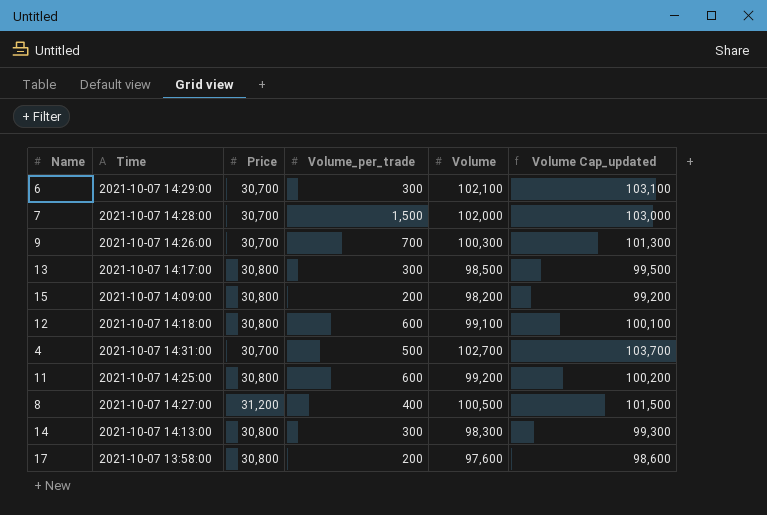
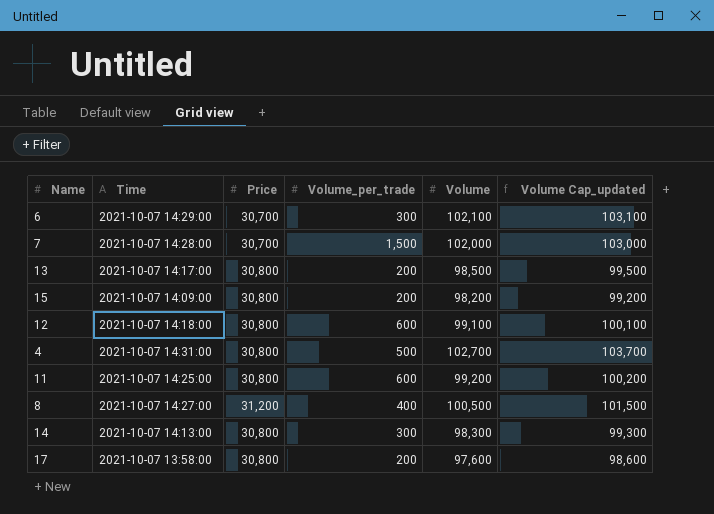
row 9: 2021-10-07 14:26:00 | 30,700 | 700 | 100,300 | 101,300 -> none
13 | Volume_per_trade: 300 -> 200
4 | Price: 30,700 -> 30,800

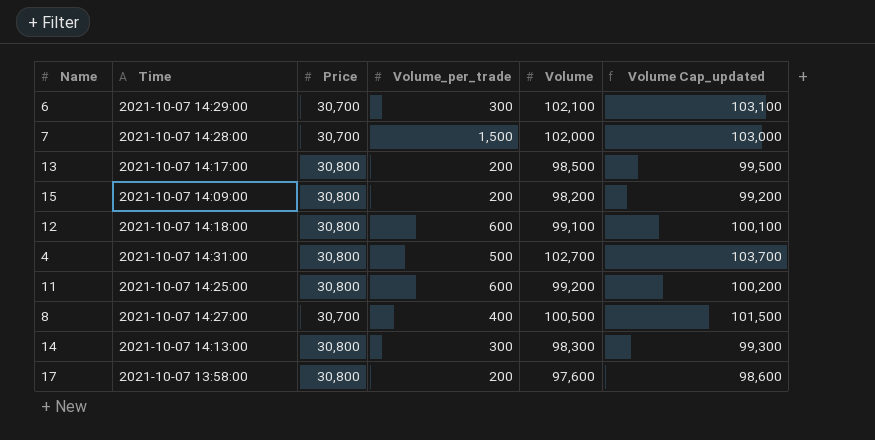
8 | Price: 31,200 -> 30,700

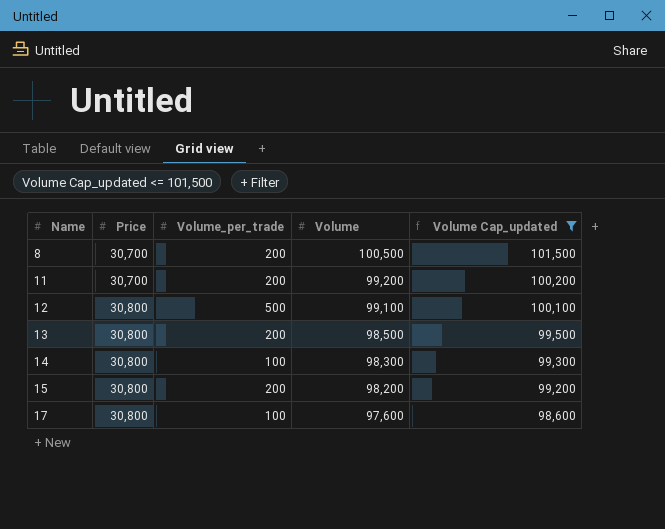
filter: none -> Volume Cap_updated <= 101,500
row order: none -> Name ascending
column Time | position: 2 -> none
8 | Volume_per_trade: 400 -> 200
11 | Price: 30,800 -> 30,700
11 | Volume_per_trade: 600 -> 200
12 | Volume_per_trade: 600 -> 500
14 | Volume_per_trade: 300 -> 100
17 | Volume_per_trade: 200 -> 100

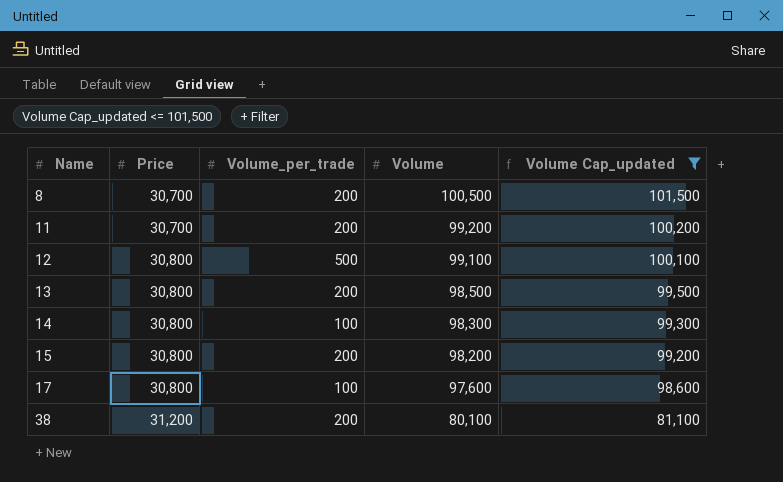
row 38: none -> 31,200 | 200 | 80,100 | 81,100

